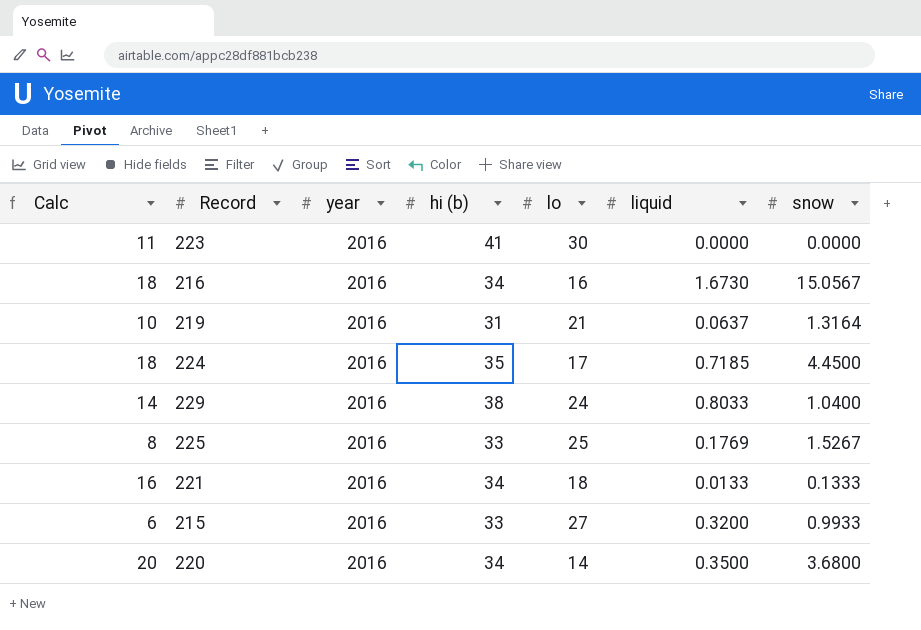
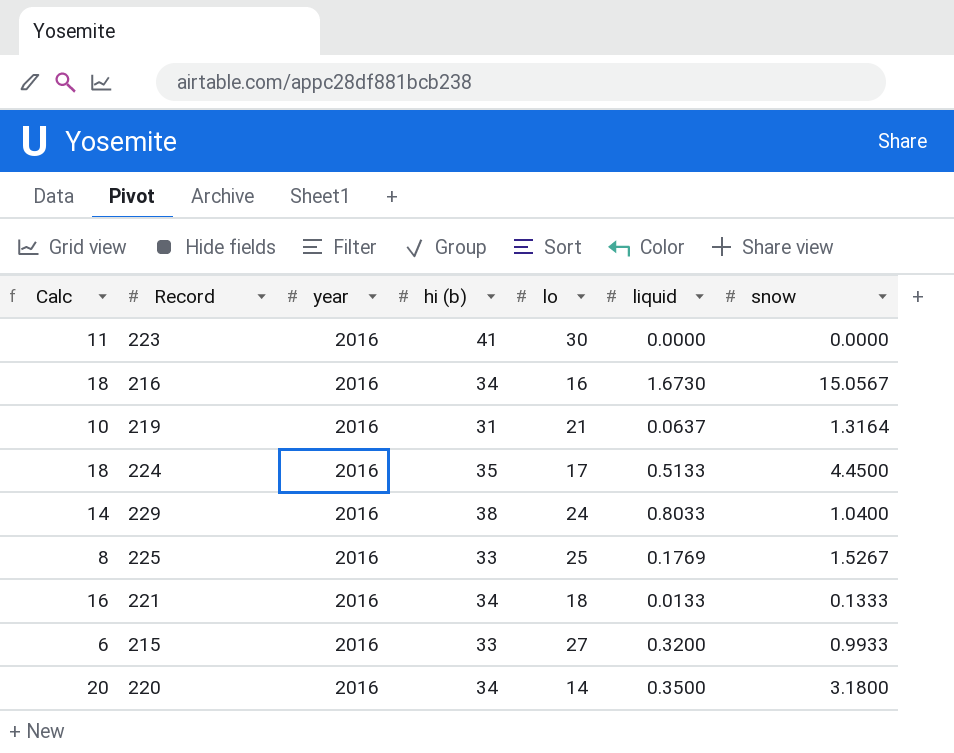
224 | liquid: 0.7185 -> 0.5133
220 | snow: 3.6800 -> 3.1800

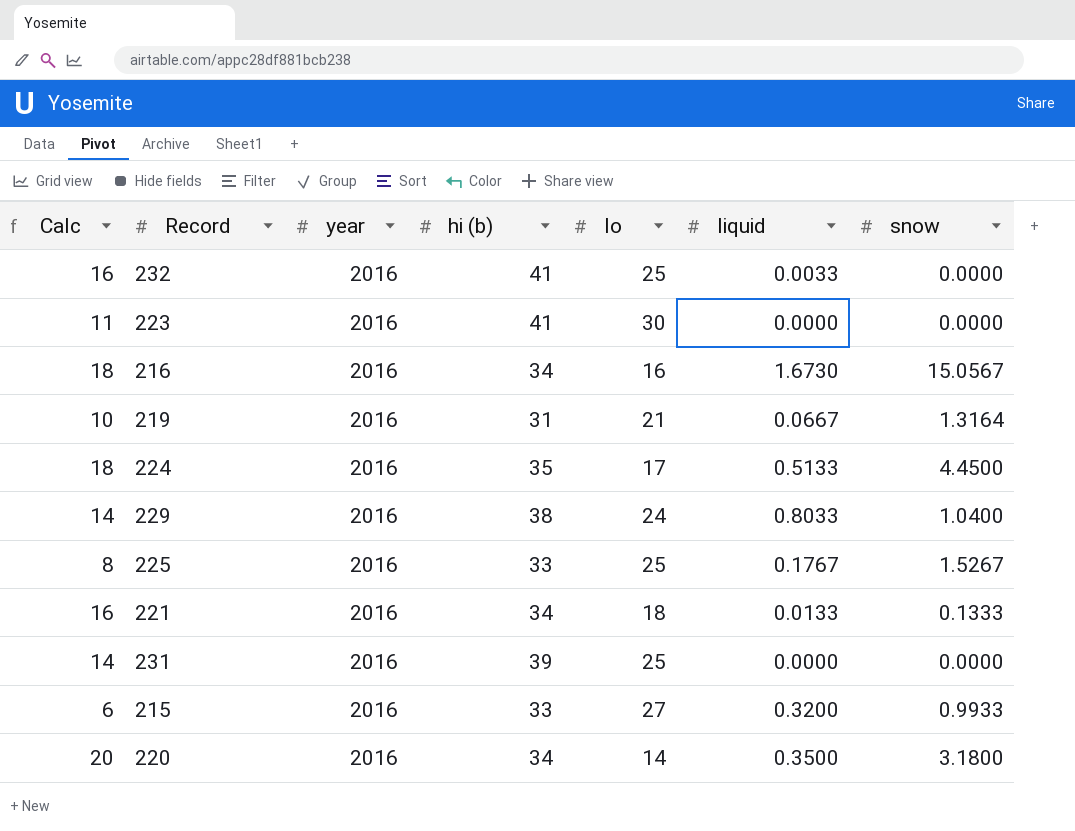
row 232: none -> 16 | 2016 | 41 | 25 | 0.0033 | 0.0000
219 | liquid: 0.0637 -> 0.0667
225 | liquid: 0.1769 -> 0.1767
row 231: none -> 14 | 2016 | 39 | 25 | 0.0000 | 0.0000

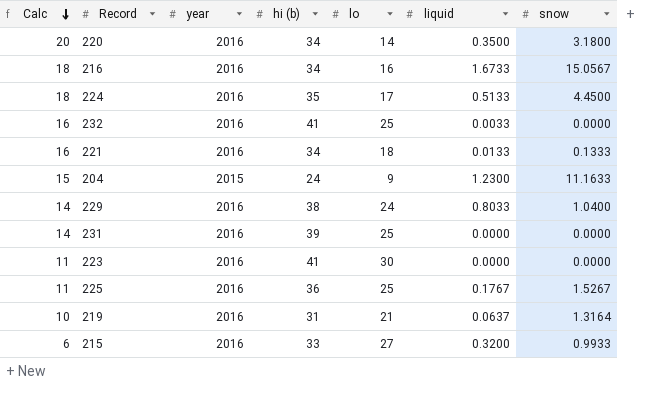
row order: none -> Calc descending
216 | liquid: 1.6730 -> 1.6733
row 204: none -> 15 | 2015 | 24 | 9 | 1.2300 | 11.1633
225 | Calc: 8 -> 11
225 | hi (b): 33 -> 36
219 | liquid: 0.0667 -> 0.0637

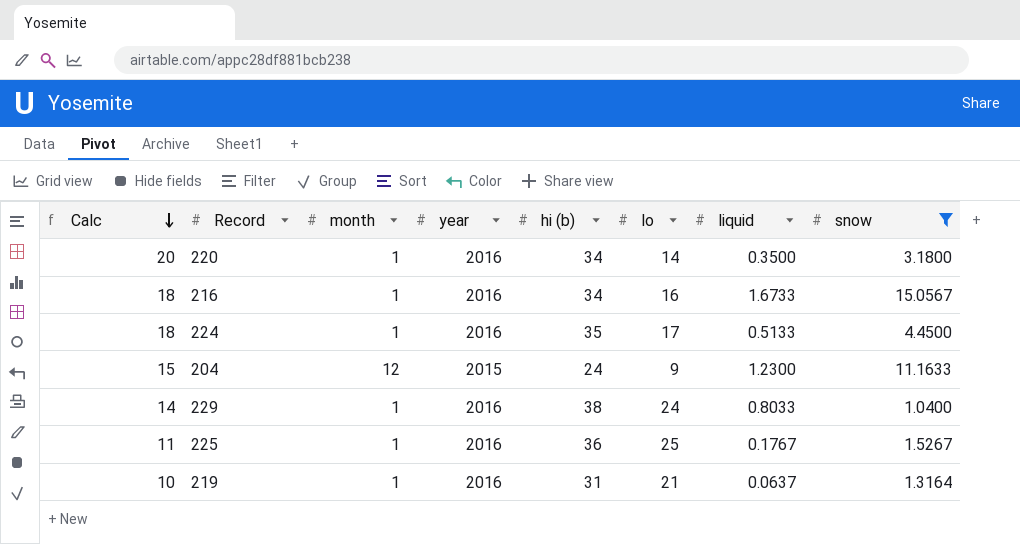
filter: none -> snow >= 1.0400
column month | position: none -> 3

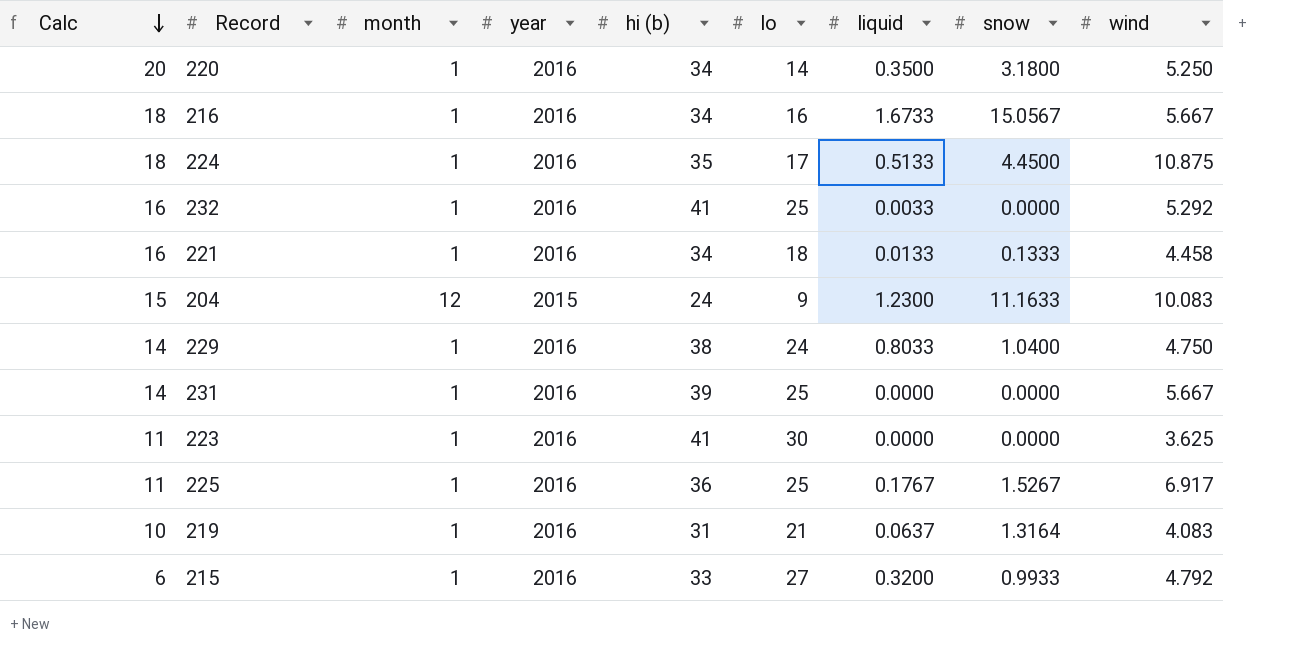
filter: snow >= 1.0400 -> none
column wind | position: none -> 9

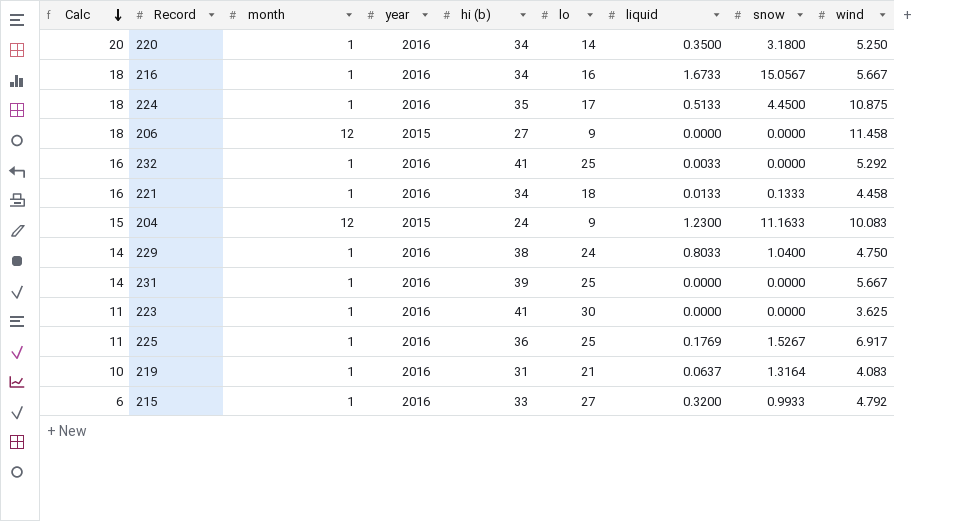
row 206: none -> 18 | 12 | 2015 | 27 | 9 | 0.0000 | 0.0000 | 11.458
225 | liquid: 0.1767 -> 0.1769

